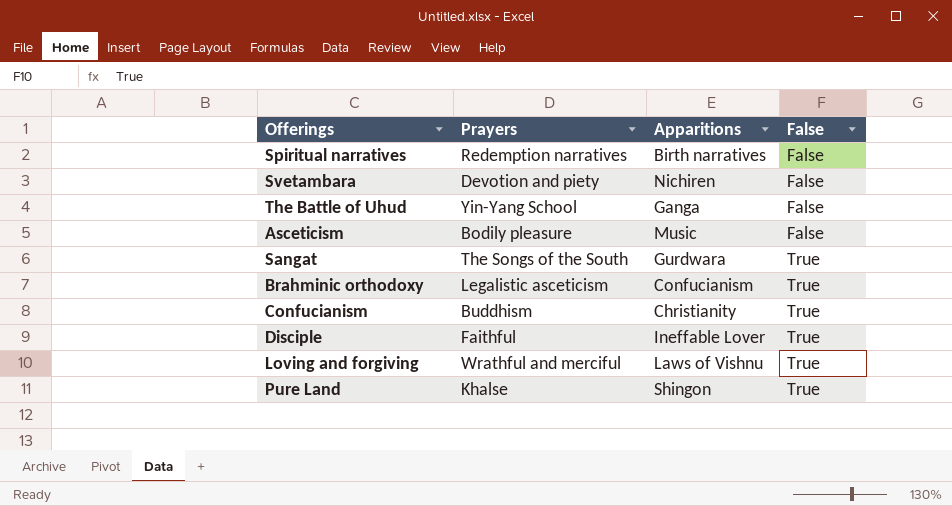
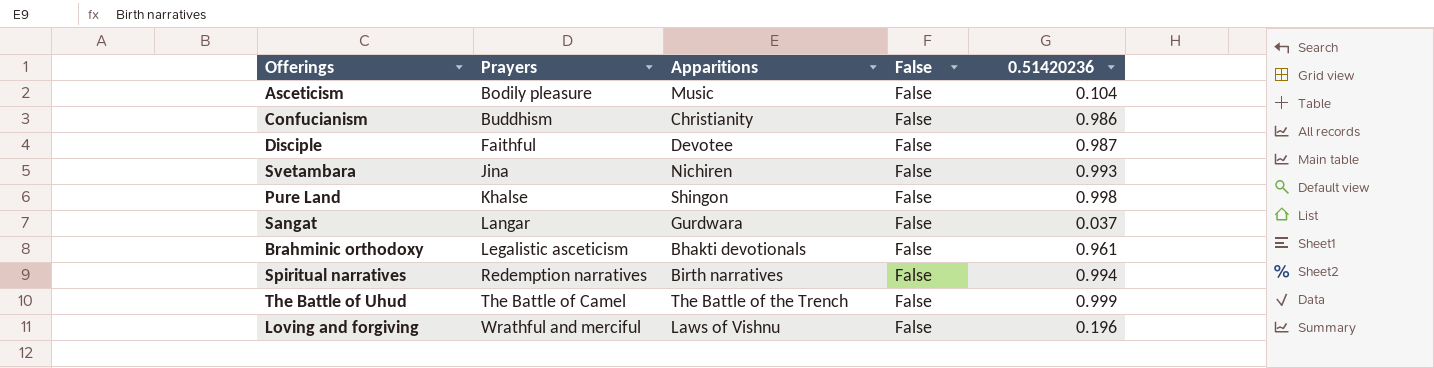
row order: False ascending -> Prayers ascending
column 0.51420236 | position: none -> 5
Confucianism | False: True -> False
Disciple | Apparitions: Ineffable Lover -> Devotee
Disciple | False: True -> False
Svetambara | Prayers: Devotion and piety -> Jina
Pure Land | False: True -> False
Sangat | Prayers: The Songs of the South -> Langar
Sangat | False: True -> False
Brahminic orthodoxy | Apparitions: Confucianism -> Bhakti devotionals
Brahminic orthodoxy | False: True -> False
The Battle of Uhud | Prayers: Yin-Yang School -> The Battle of Camel
The Battle of Uhud | Apparitions: Ganga -> The Battle of the Trench
Loving and forgiving | False: True -> False

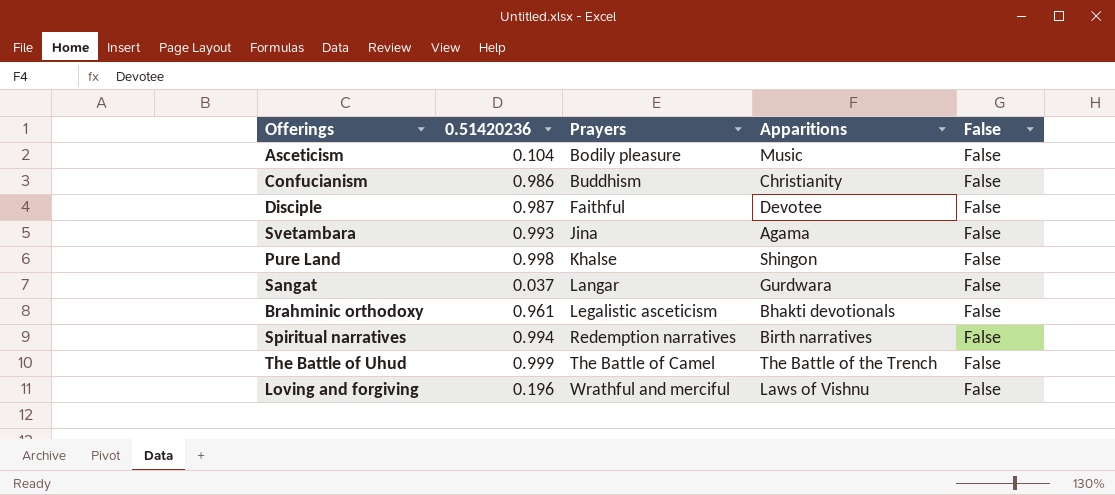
column 0.51420236 | position: 5 -> 2
Svetambara | Apparitions: Nichiren -> Agama

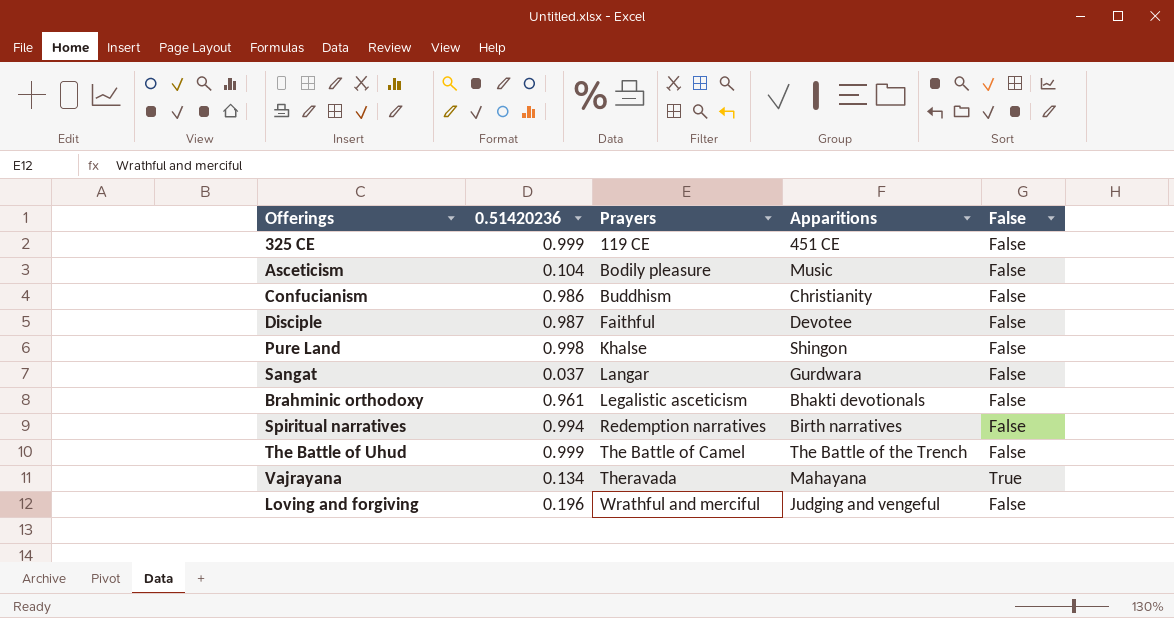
row Svetambara: 0.993 | Jina | Agama | False -> none
row 325 CE: none -> 0.999 | 119 CE | 451 CE | False
row Vajrayana: none -> 0.134 | Theravada | Mahayana | True
Loving and forgiving | Apparitions: Laws of Vishnu -> Judging and vengeful

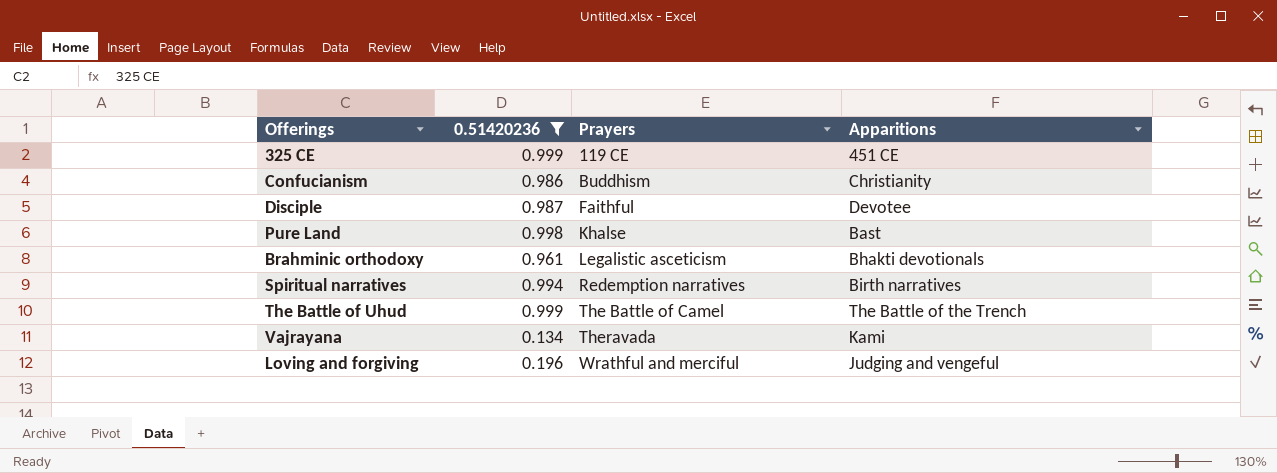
filter: none -> 0.51420236 >= 0.134
column False | position: 5 -> none
Pure Land | Apparitions: Shingon -> Bast
Vajrayana | Apparitions: Mahayana -> Kami

